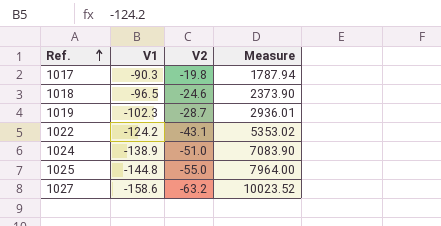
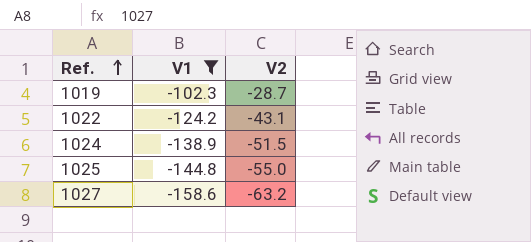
filter: none -> V1 <= -102.3
column Measure | formula: [V1] * [V2] -> none
1024 | V2: -51.0 -> -51.5

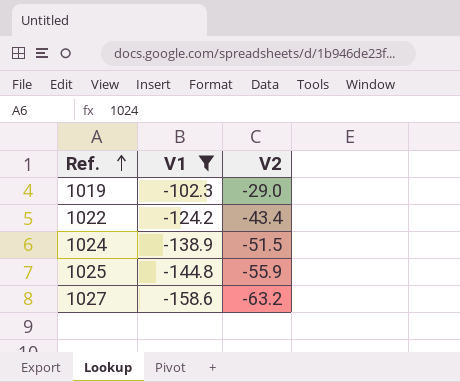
1019 | V2: -28.7 -> -29.0
1022 | V2: -43.1 -> -43.4
1025 | V2: -55.0 -> -55.9

